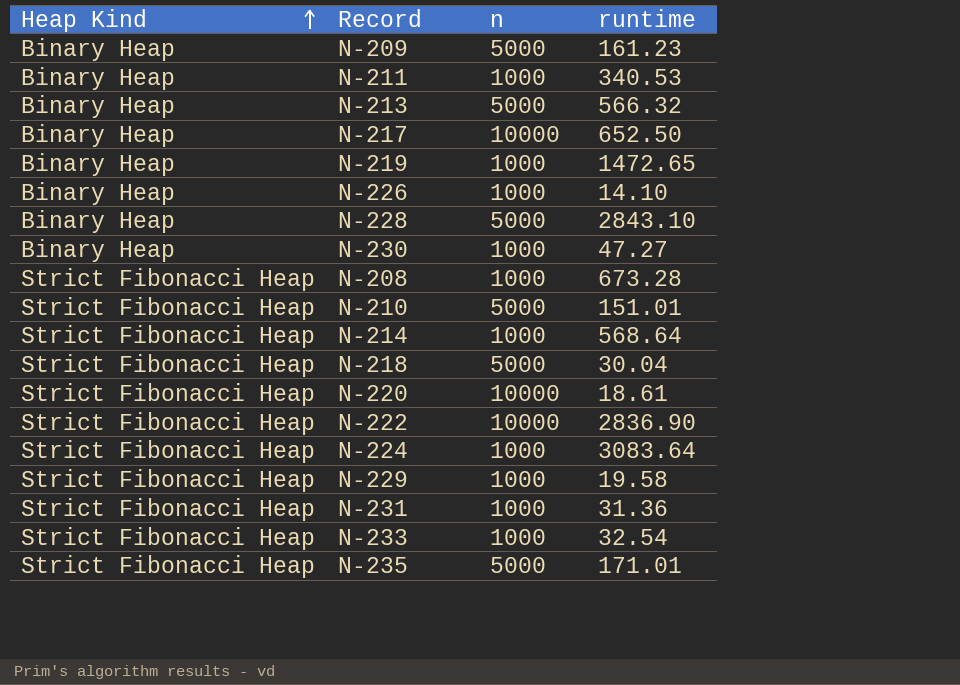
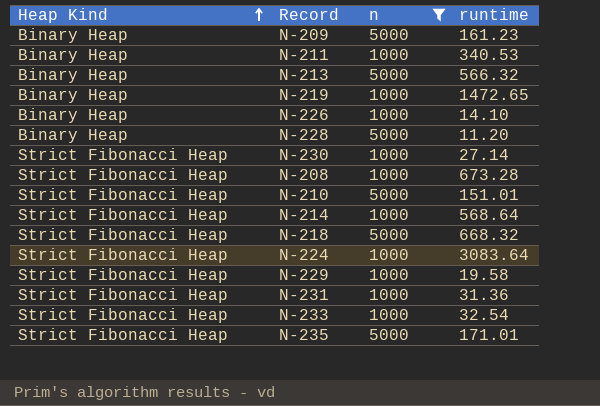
filter: none -> n != 10000
N-228 | runtime: 2843.10 -> 11.20
N-230 | Heap Kind: Binary Heap -> Strict Fibonacci Heap
N-230 | runtime: 47.27 -> 27.14
N-218 | runtime: 30.04 -> 668.32

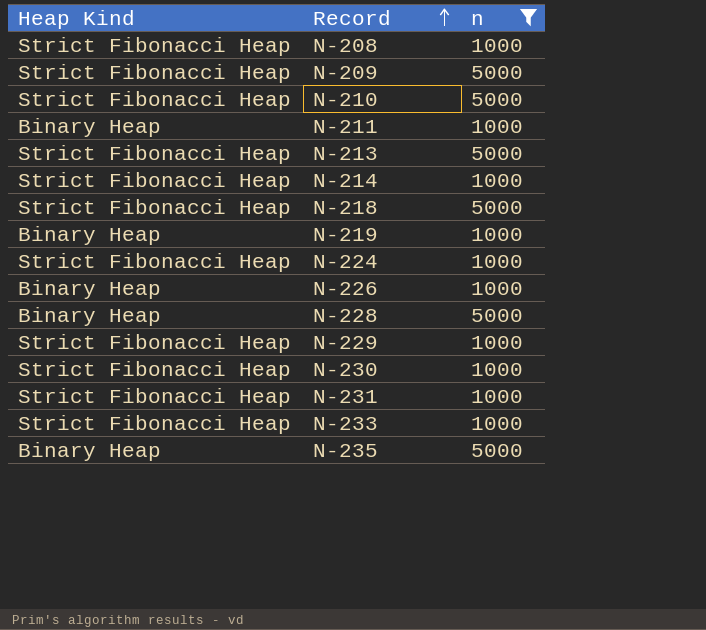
row order: Heap Kind ascending -> Record ascending
column runtime | position: 4 -> none
N-209 | Heap Kind: Binary Heap -> Strict Fibonacci Heap
N-213 | Heap Kind: Binary Heap -> Strict Fibonacci Heap
N-235 | Heap Kind: Strict Fibonacci Heap -> Binary Heap

